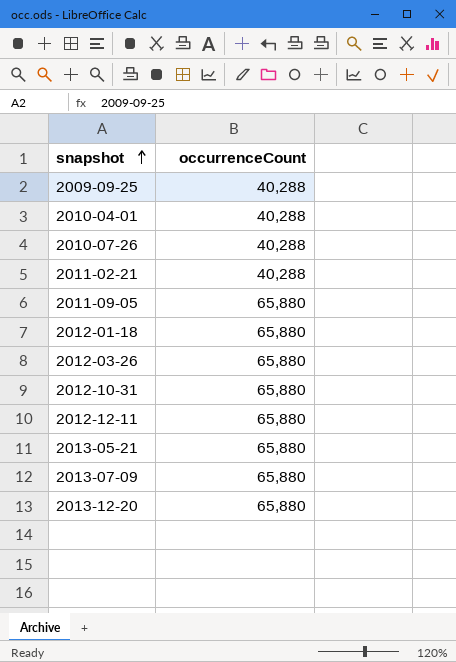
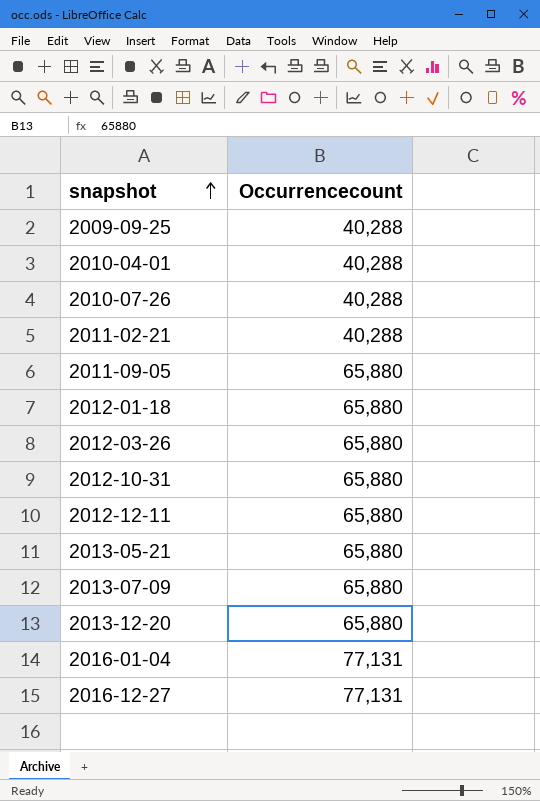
column name: occurrenceCount -> Occurrencecount
row 2016-01-04: none -> 77,131
row 2016-12-27: none -> 77,131

